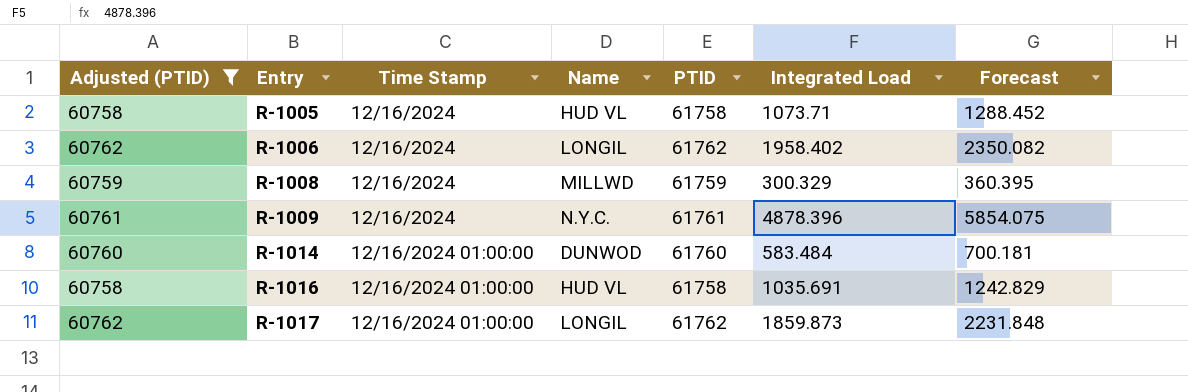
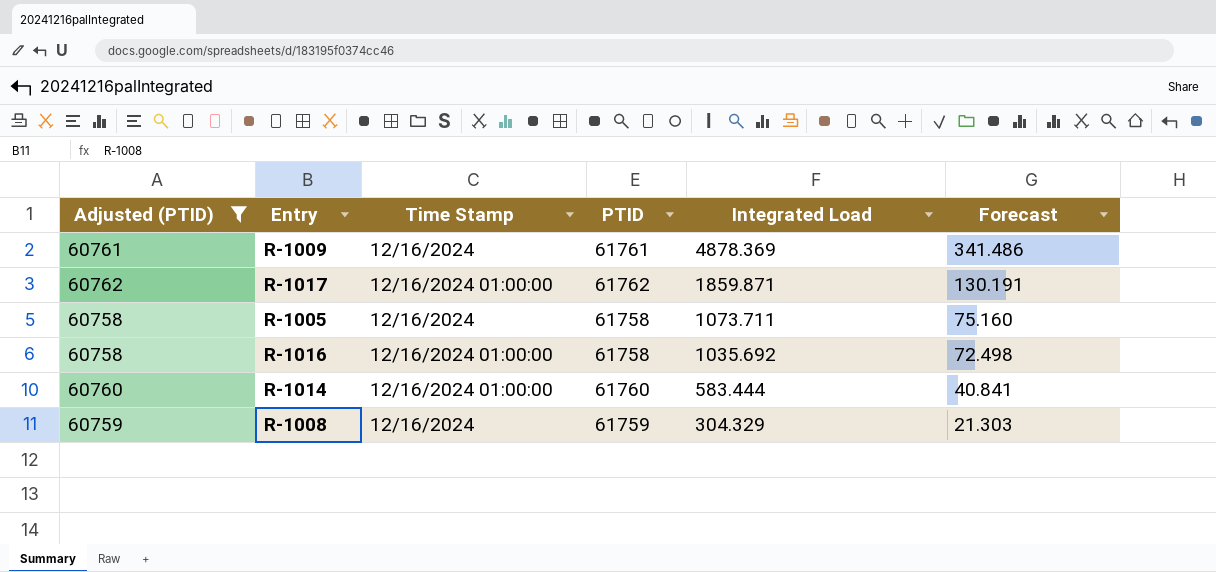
row order: Entry ascending -> Integrated Load descending
column Name | position: 4 -> none
column Forecast | formula: [Integrated Load] * 1.2 -> [Integrated Load] * 0.07
row R-1006: 60762 | 12/16/2024 | LONGIL | 61762 | 1958.402 | 2350.082 -> none
R-1009 | Integrated Load: 4878.396 -> 4878.369
R-1017 | Integrated Load: 1859.873 -> 1859.871
R-1005 | Integrated Load: 1073.71 -> 1073.711
R-1016 | Integrated Load: 1035.691 -> 1035.692
R-1014 | Integrated Load: 583.484 -> 583.444
R-1008 | Integrated Load: 300.329 -> 304.329

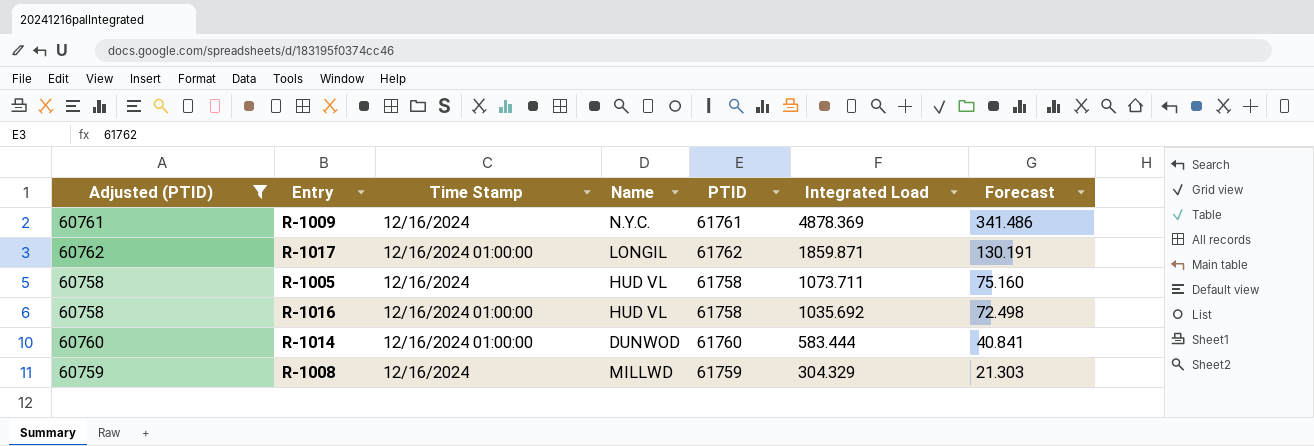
column Name | position: none -> 4

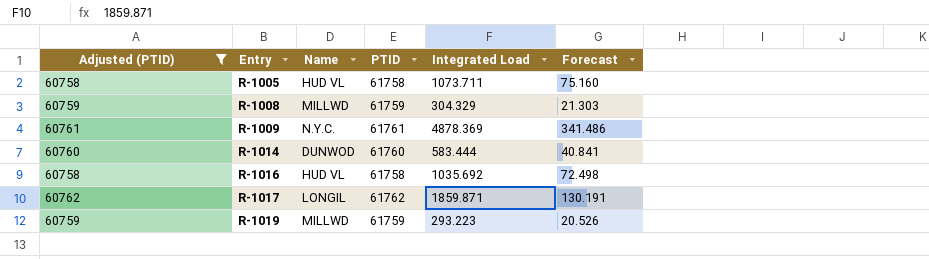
row order: Integrated Load descending -> Entry ascending
column Time Stamp | position: 3 -> none
row R-1019: none -> 60759 | MILLWD | 61759 | 293.223 | 20.526

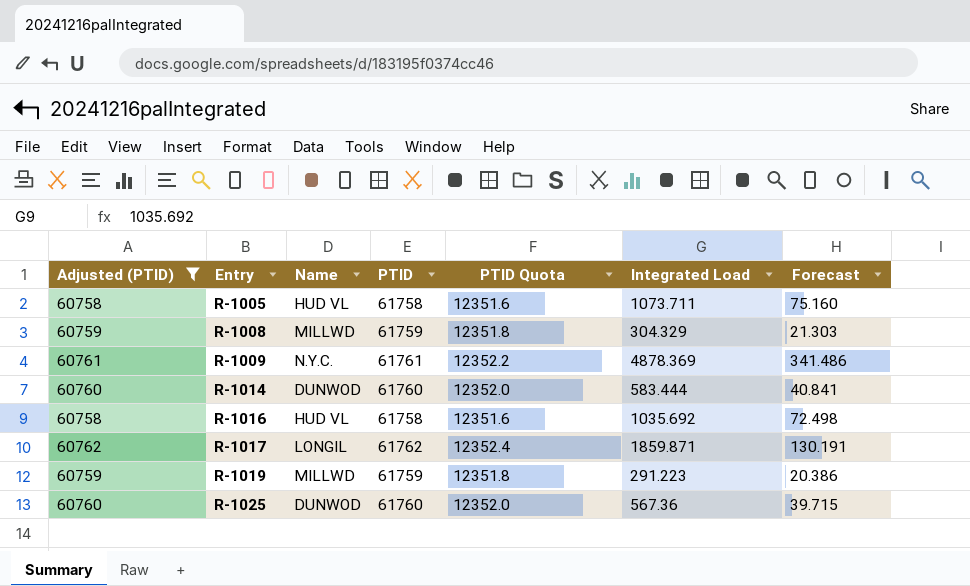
column PTID Quota | formula: none -> [PTID] * 0.2
R-1019 | Integrated Load: 293.223 -> 291.223
R-1019 | Forecast: 20.526 -> 20.386
row R-1025: none -> 60760 | DUNWOD | 61760 | 12352.0 | 567.36 | 39.715

